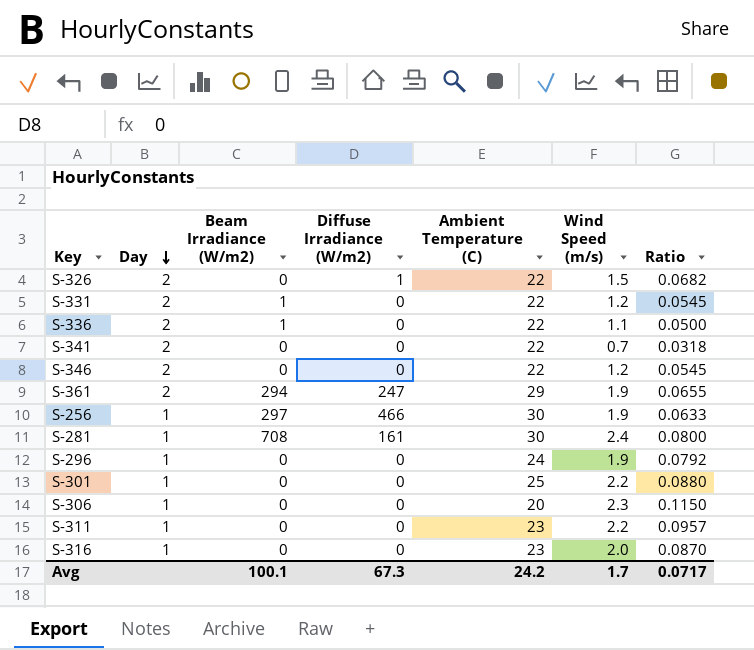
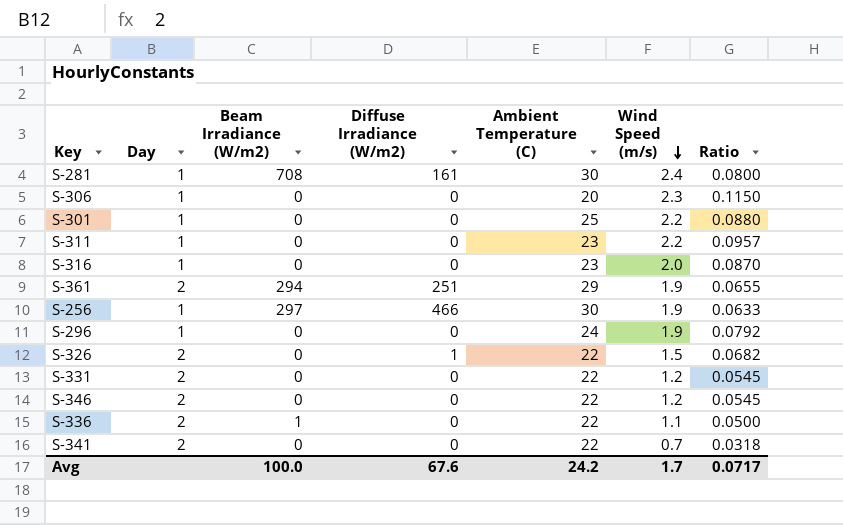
row order: Day descending -> Wind Speed (m/s) descending
S-361 | Diffuse Irradiance (W/m2): 247 -> 251
S-331 | Beam Irradiance (W/m2): 1 -> 0
Avg | Beam Irradiance (W/m2): 100.1 -> 100.0
Avg | Diffuse Irradiance (W/m2): 67.3 -> 67.6

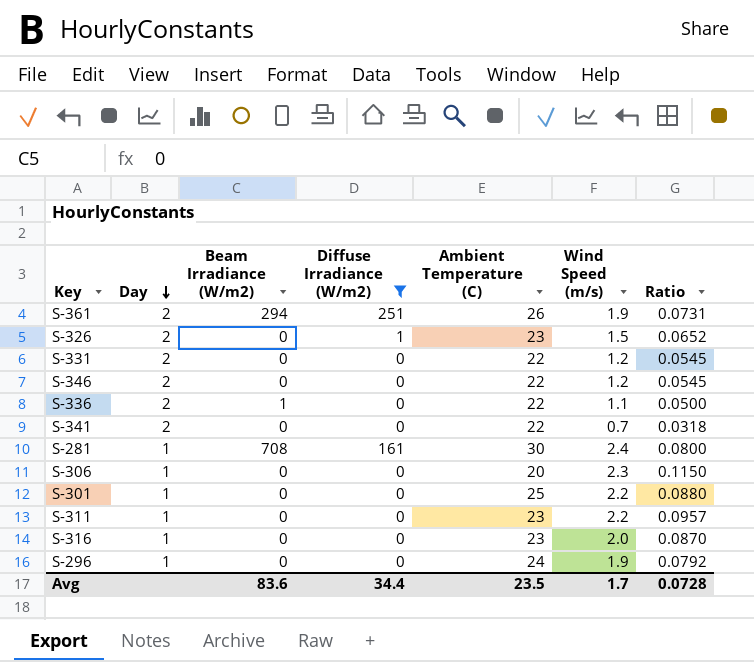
filter: none -> Diffuse Irradiance (W/m2) != 466
row order: Wind Speed (m/s) descending -> Day descending
S-361 | Ambient Temperature (C): 29 -> 26
S-361 | Ratio: 0.0655 -> 0.0731
S-326 | Ambient Temperature (C): 22 -> 23
S-326 | Ratio: 0.0682 -> 0.0652
Avg | Beam Irradiance (W/m2): 100.0 -> 83.6
Avg | Diffuse Irradiance (W/m2): 67.6 -> 34.4
Avg | Ambient Temperature (C): 24.2 -> 23.5
Avg | Ratio: 0.0717 -> 0.0728

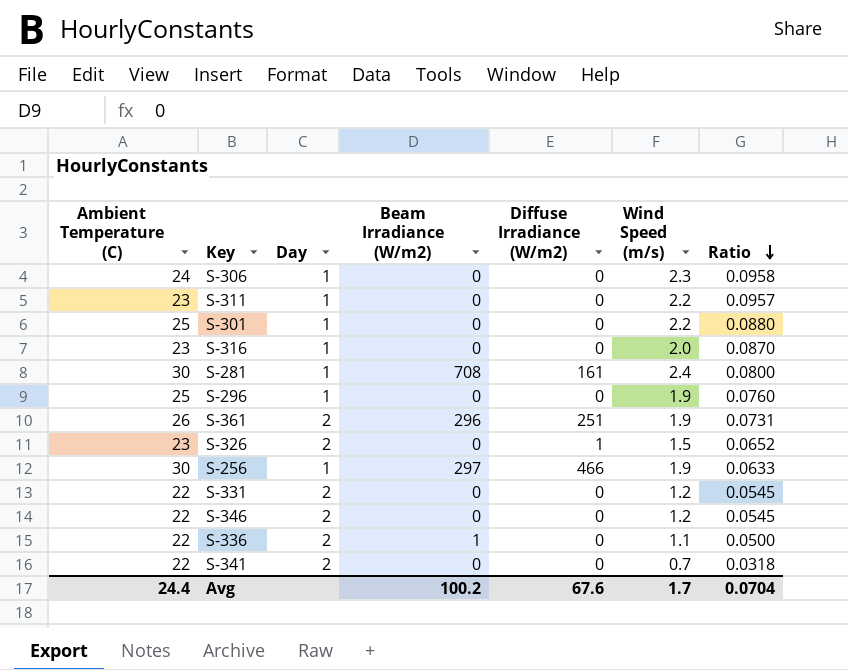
filter: Diffuse Irradiance (W/m2) != 466 -> none
row order: Day descending -> Ratio descending
column Ambient Temperature (C) | position: 5 -> 1
S-306 | Ambient Temperature (C): 20 -> 24
S-306 | Ratio: 0.1150 -> 0.0958
S-296 | Ambient Temperature (C): 24 -> 25
S-296 | Ratio: 0.0792 -> 0.0760
S-361 | Beam Irradiance (W/m2): 294 -> 296
Avg | Ambient Temperature (C): 23.5 -> 24.4
Avg | Beam Irradiance (W/m2): 83.6 -> 100.2
Avg | Diffuse Irradiance (W/m2): 34.4 -> 67.6
Avg | Ratio: 0.0728 -> 0.0704

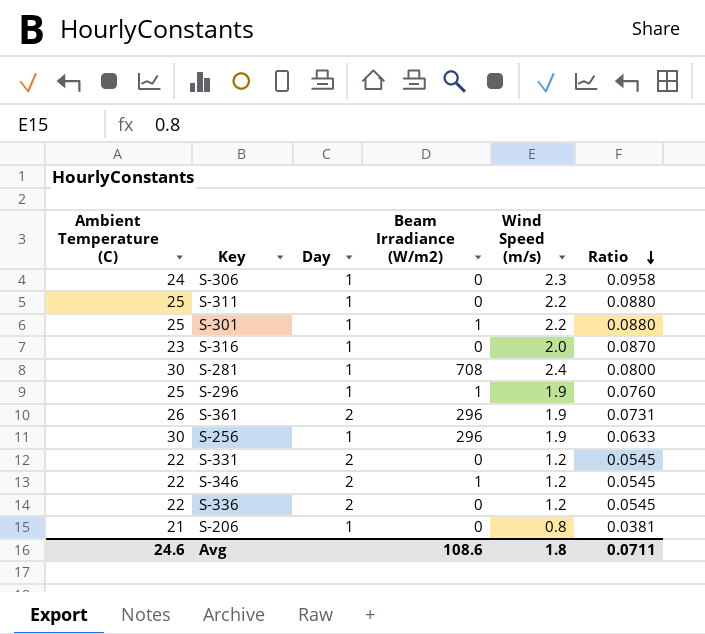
column Diffuse Irradiance (W/m2) | position: 5 -> none
row S-326: 23 | 2 | 0 | 1 | 1.5 | 0.0652 -> none
row S-341: 22 | 2 | 0 | 0 | 0.7 | 0.0318 -> none
S-311 | Ambient Temperature (C): 23 -> 25
S-311 | Ratio: 0.0957 -> 0.0880
S-301 | Beam Irradiance (W/m2): 0 -> 1
S-296 | Beam Irradiance (W/m2): 0 -> 1
S-256 | Beam Irradiance (W/m2): 297 -> 296
S-346 | Beam Irradiance (W/m2): 0 -> 1
S-336 | Beam Irradiance (W/m2): 1 -> 0
S-336 | Wind Speed (m/s): 1.1 -> 1.2
S-336 | Ratio: 0.0500 -> 0.0545
row S-206: none -> 21 | 1 | 0 | 0.8 | 0.0381
Avg | Ambient Temperature (C): 24.4 -> 24.6
Avg | Beam Irradiance (W/m2): 100.2 -> 108.6
Avg | Wind Speed (m/s): 1.7 -> 1.8
Avg | Ratio: 0.0704 -> 0.0711

